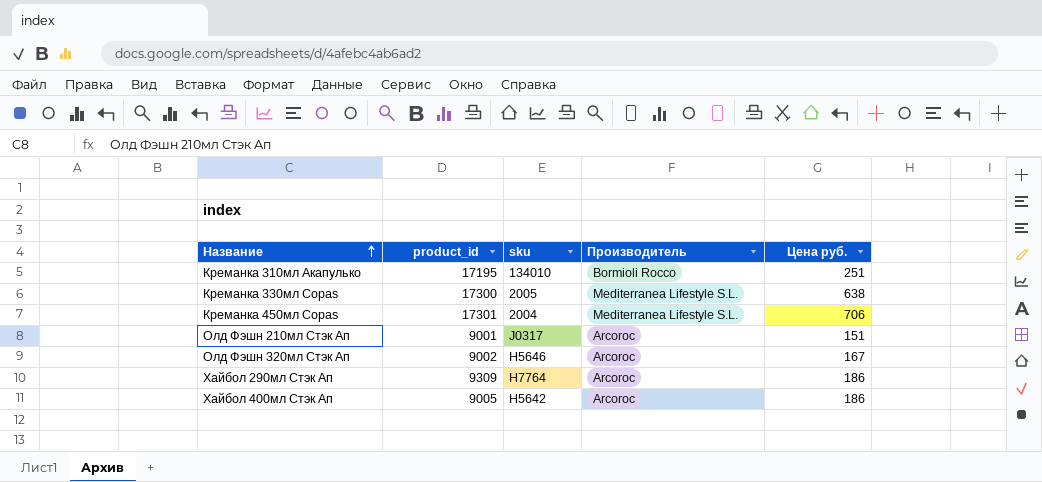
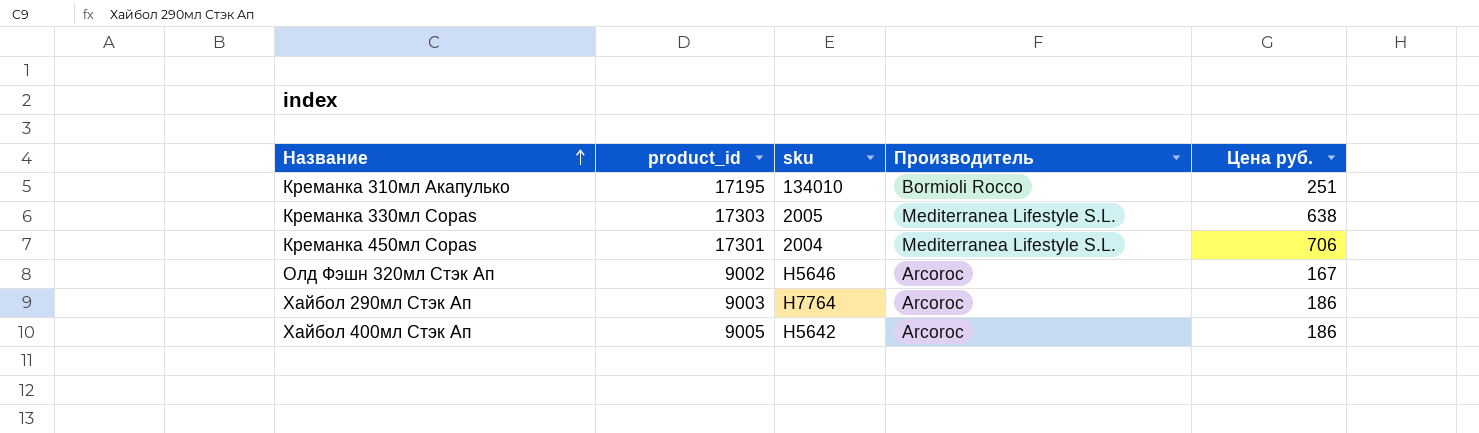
row Олд Фэшн 210мл Стэк Ап: 9001 | J0317 | Arcoroc | 151 -> none
Креманка 330мл Copas | product_id: 17300 -> 17303
Хайбол 290мл Стэк Ап | product_id: 9309 -> 9003

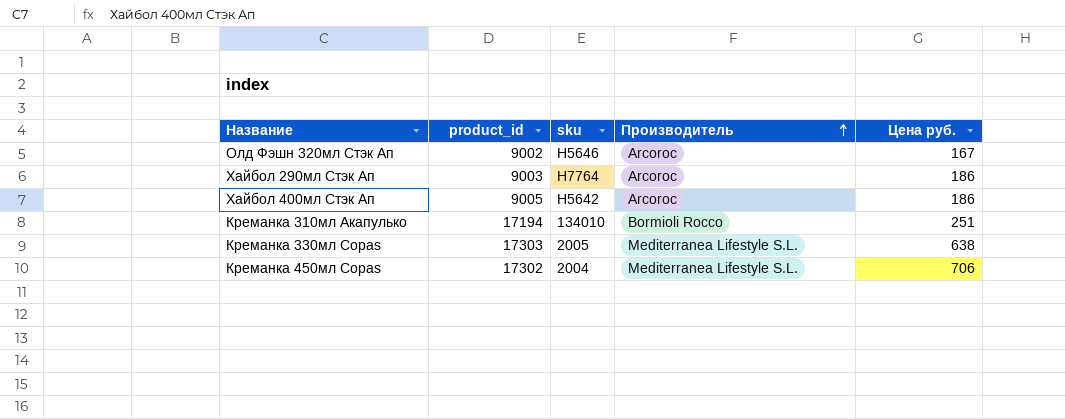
row order: Название ascending -> Производитель ascending
Креманка 310мл Акапулько | product_id: 17195 -> 17194
Креманка 450мл Copas | product_id: 17301 -> 17302

